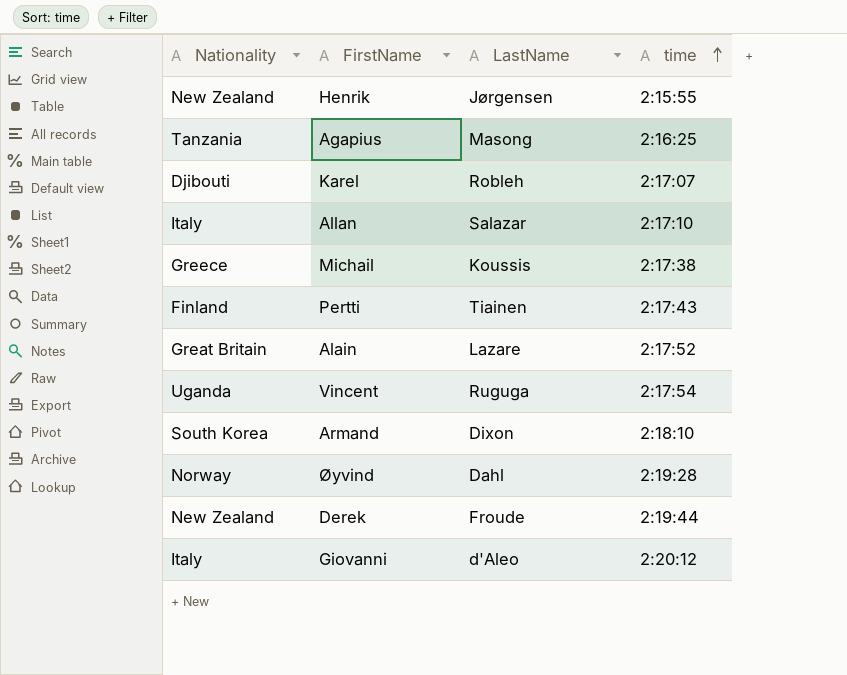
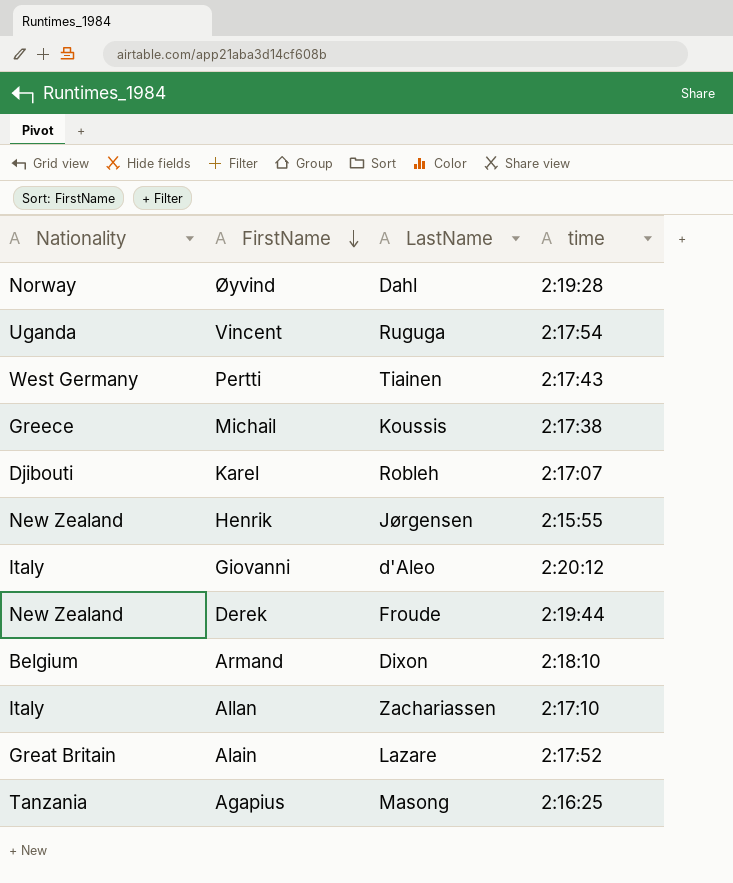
row order: time ascending -> FirstName descending
Pertti | Nationality: Finland -> West Germany
Armand | Nationality: South Korea -> Belgium
Allan | LastName: Salazar -> Zachariassen

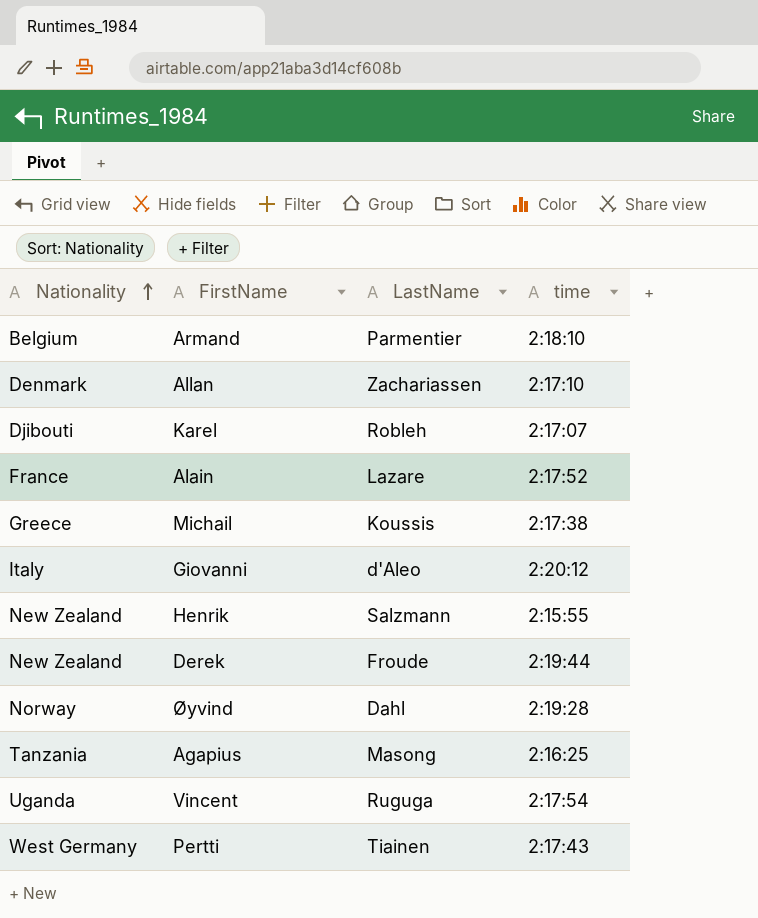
row order: FirstName descending -> Nationality ascending
Armand | LastName: Dixon -> Parmentier
Allan | Nationality: Italy -> Denmark
Alain | Nationality: Great Britain -> France
Henrik | LastName: Jørgensen -> Salzmann

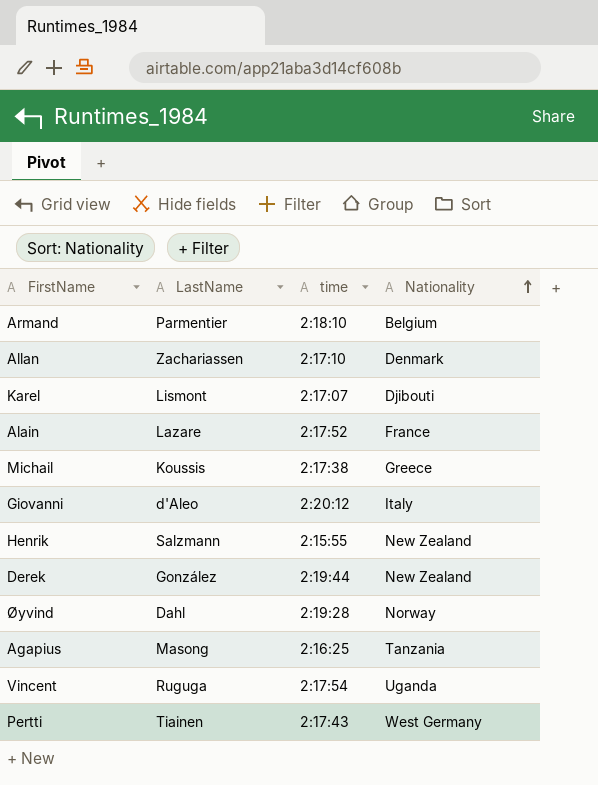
column Nationality | position: 1 -> 4
Karel | LastName: Robleh -> Lismont
Derek | LastName: Froude -> González

